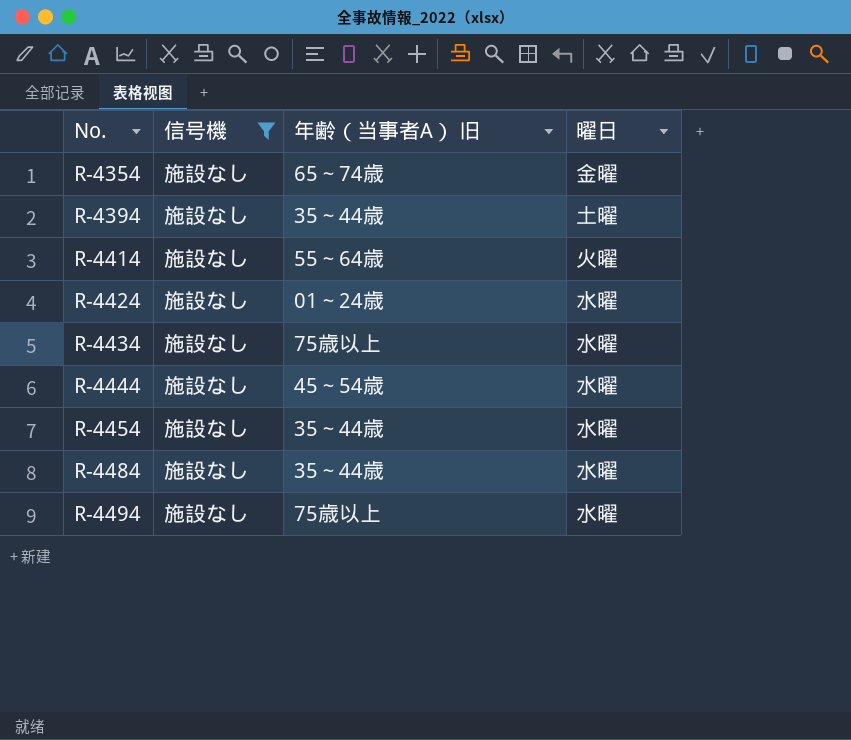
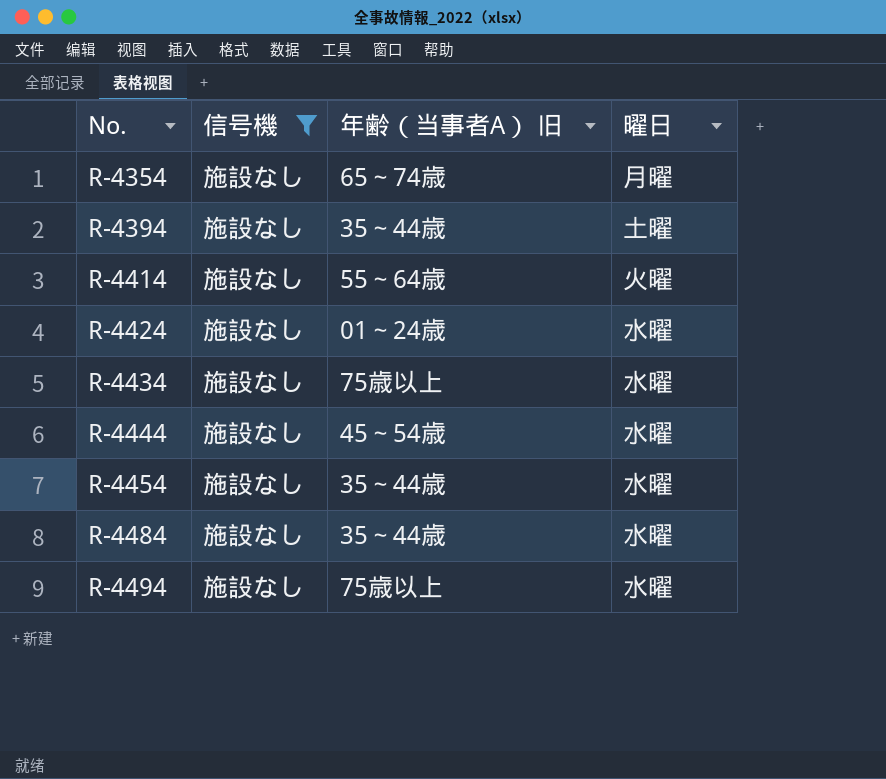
R-4354 | 曜日: 金曜 -> 月曜

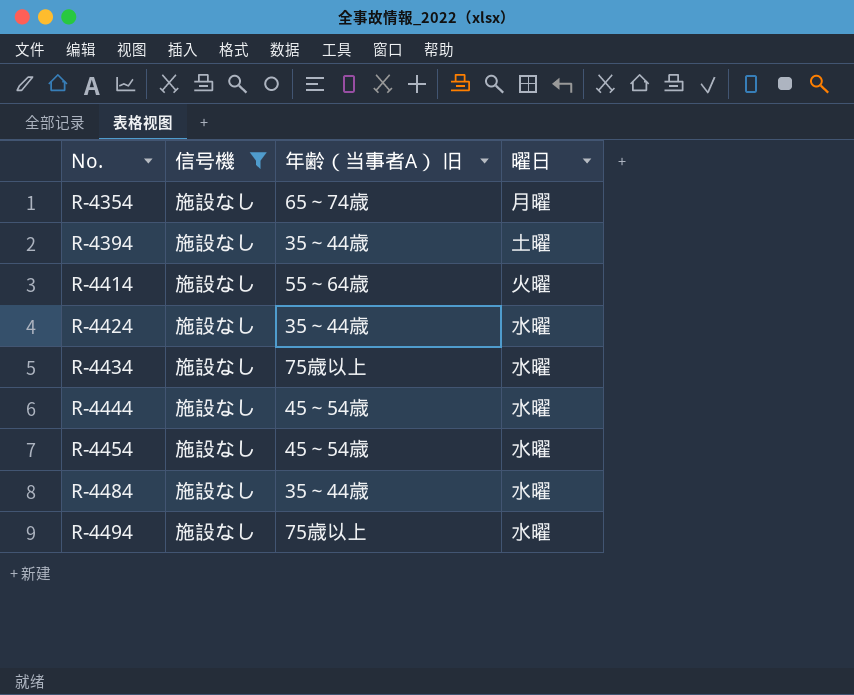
R-4424 | 年齢（当事者A） 旧: 01～24歳 -> 35～44歳
R-4454 | 年齢（当事者A） 旧: 35～44歳 -> 45～54歳

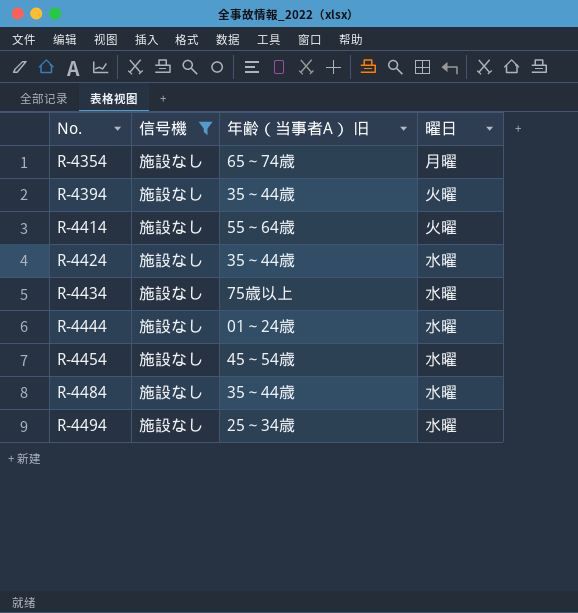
R-4394 | 曜日: 土曜 -> 火曜
R-4444 | 年齢（当事者A） 旧: 45～54歳 -> 01～24歳
R-4494 | 年齢（当事者A） 旧: 75歳以上 -> 25～34歳

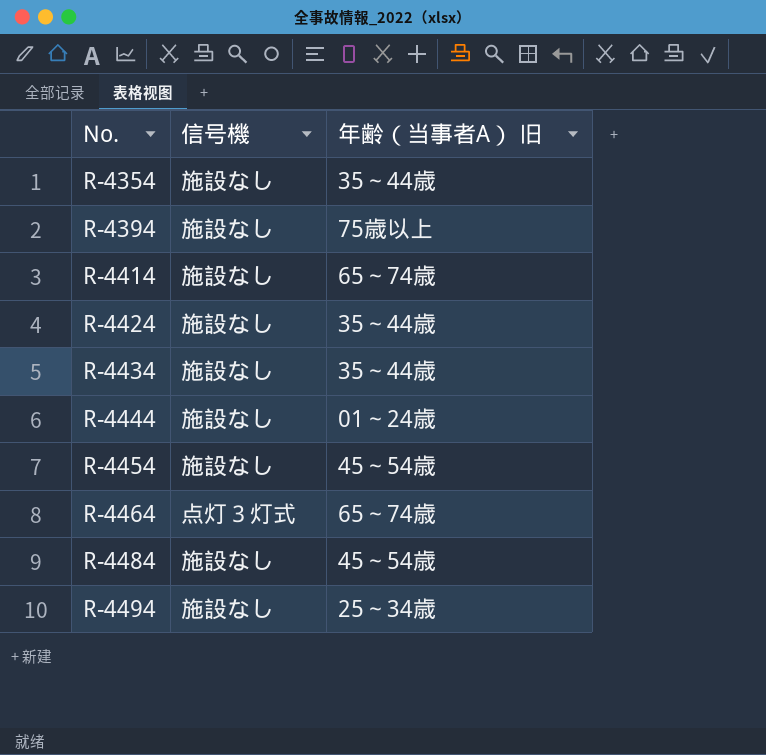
filter: 信号機 = 施設なし -> none
column 曜日 | position: 4 -> none
R-4354 | 年齢（当事者A） 旧: 65～74歳 -> 35～44歳
R-4394 | 年齢（当事者A） 旧: 35～44歳 -> 75歳以上
R-4414 | 年齢（当事者A） 旧: 55～64歳 -> 65～74歳
R-4434 | 年齢（当事者A） 旧: 75歳以上 -> 35～44歳
R-4484 | 年齢（当事者A） 旧: 35～44歳 -> 45～54歳

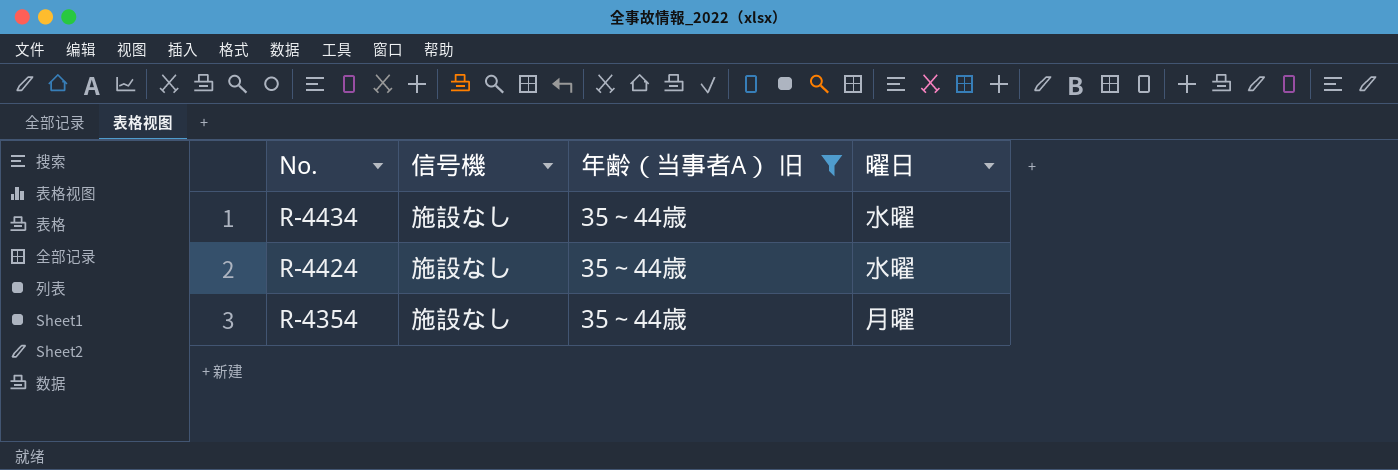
filter: none -> 年齢（当事者A） 旧 = 35～44歳
row order: No. ascending -> No. descending
column 曜日 | position: none -> 4

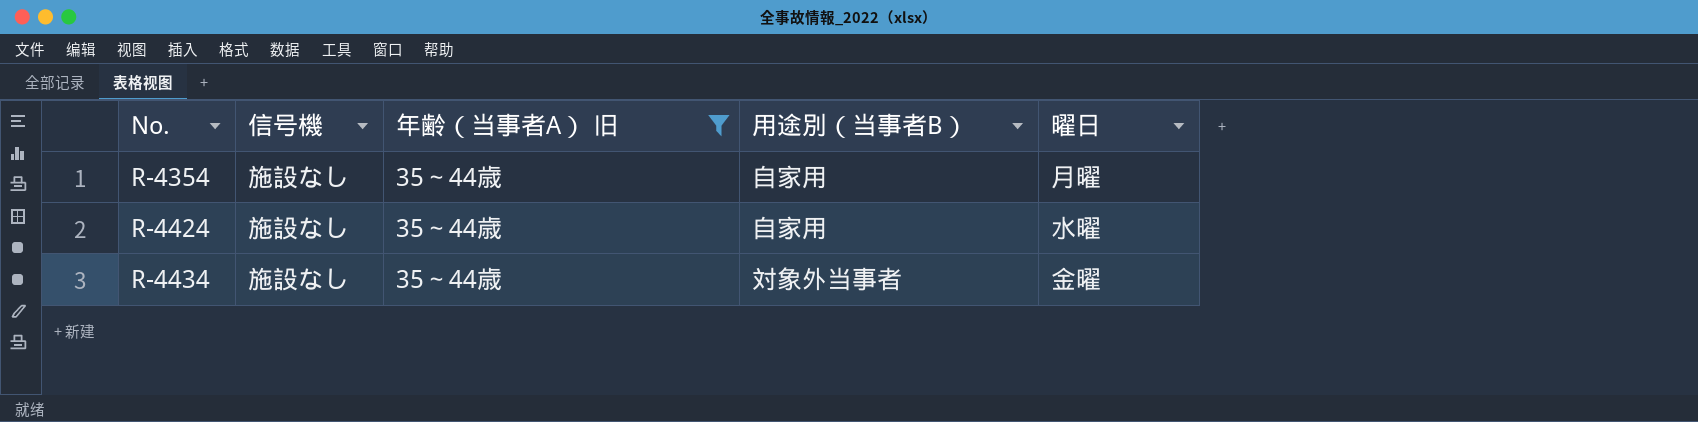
row order: No. descending -> No. ascending
column 用途別（当事者B） | position: none -> 4
R-4434 | 曜日: 水曜 -> 金曜

